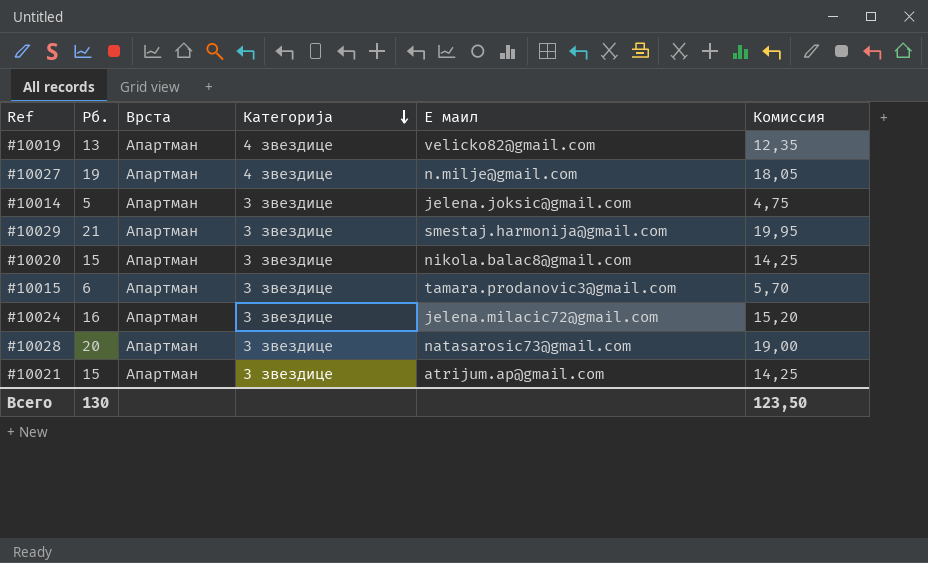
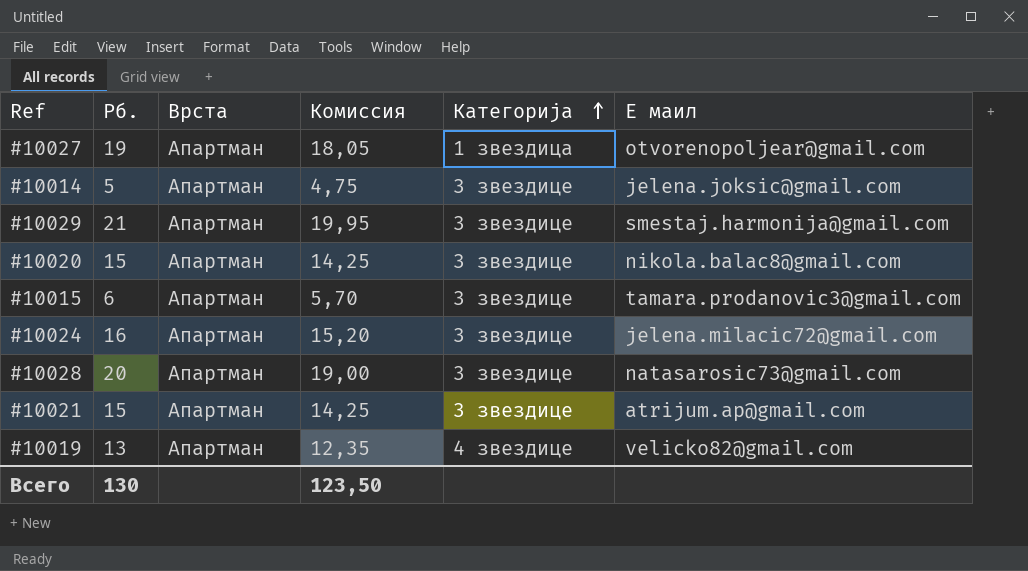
row order: Категорија descending -> Категорија ascending
column Комиссия | position: 6 -> 4
#10027 | Категорија: 4 звездице -> 1 звездица
#10027 | Е маил: n.milje@gmail.com -> otvorenopoljear@gmail.com

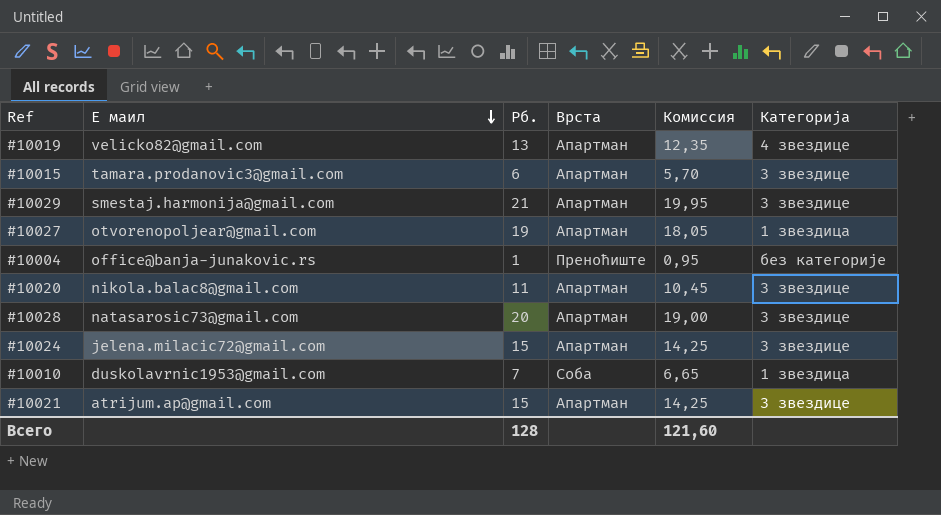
row order: Категорија ascending -> Е маил descending
column Е маил | position: 6 -> 2
row #10014: 5 | Апартман | 4,75 | 3 звездице | jelena.joksic@gmail.com -> none
row #10004: none -> office@banja-junakovic.rs | 1 | Преноћиштe | 0,95 | без категорије
#10020 | Рб.: 15 -> 11
#10020 | Комиссия: 14,25 -> 10,45
#10024 | Рб.: 16 -> 15
#10024 | Комиссия: 15,20 -> 14,25
row #10010: none -> duskolavrnic1953@gmail.com | 7 | Соба | 6,65 | 1 звездица
Всего | Рб.: 130 -> 128
Всего | Комиссия: 123,50 -> 121,60

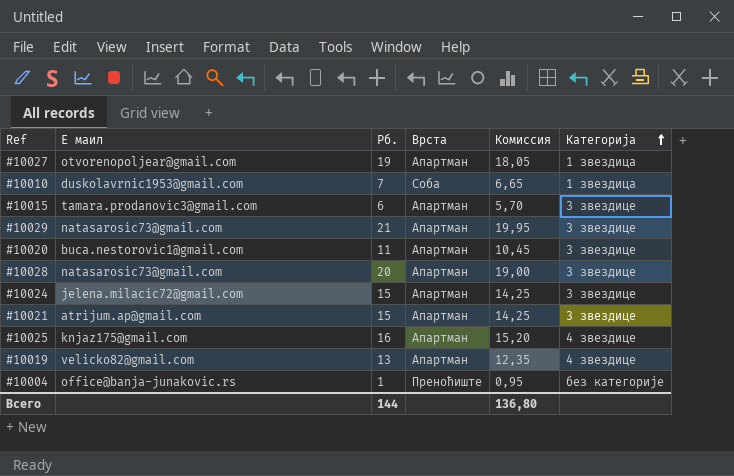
row order: Е маил descending -> Категорија ascending
#10029 | Е маил: smestaj.harmonija@gmail.com -> natasarosic73@gmail.com
#10020 | Е маил: nikola.balac8@gmail.com -> buca.nestorovic1@gmail.com
row #10025: none -> knjaz175@gmail.com | 16 | Апартман | 15,20 | 4 звездице
Всего | Рб.: 128 -> 144
Всего | Комиссия: 121,60 -> 136,80

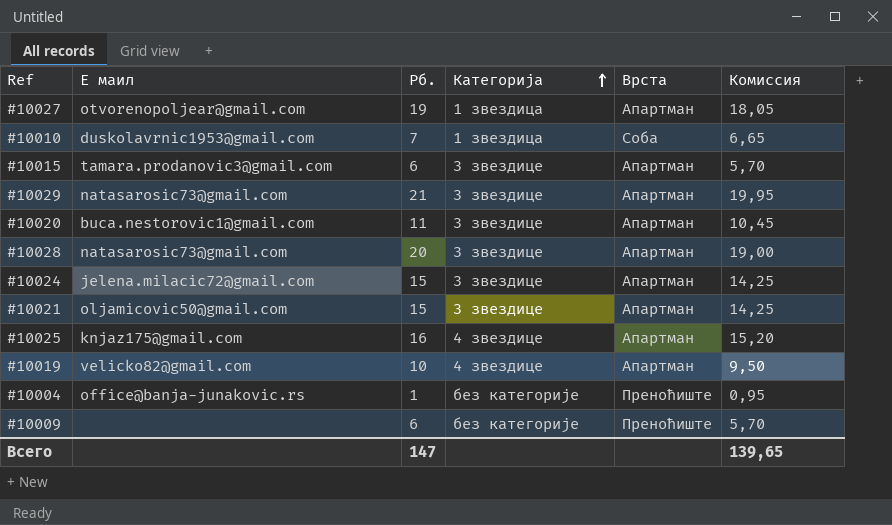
column Категорија | position: 6 -> 4
#10021 | Е маил: atrijum.ap@gmail.com -> oljamicovic50@gmail.com
#10019 | Рб.: 13 -> 10
#10019 | Комиссия: 12,35 -> 9,50
row #10009: none -> none | 6 | без категорије | Преноћиштe | 5,70
Всего | Рб.: 144 -> 147
Всего | Комиссия: 136,80 -> 139,65

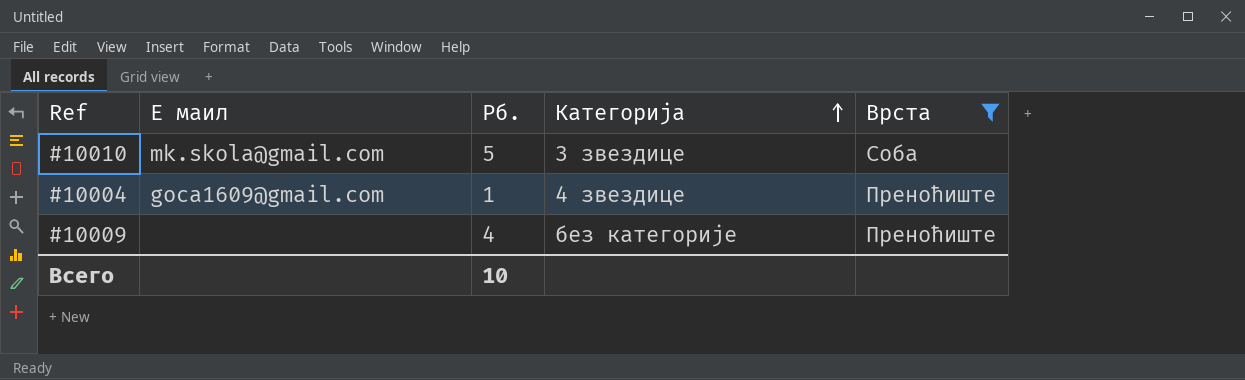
filter: none -> Врста != Апартман
column Комиссия | formula: [Рб.] * 0,95 -> none
#10010 | Е маил: duskolavrnic1953@gmail.com -> mk.skola@gmail.com
#10010 | Рб.: 7 -> 5
#10010 | Категорија: 1 звездица -> 3 звездице
#10004 | Е маил: office@banja-junakovic.rs -> goca1609@gmail.com
#10004 | Категорија: без категорије -> 4 звездице
#10009 | Рб.: 6 -> 4
Всего | Рб.: 147 -> 10

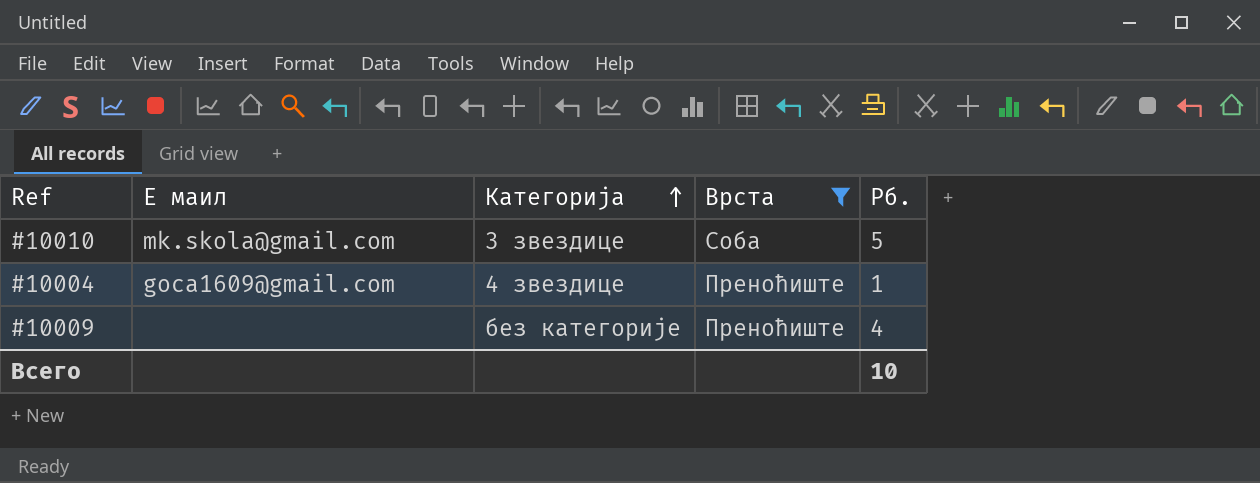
column Рб. | position: 3 -> 5

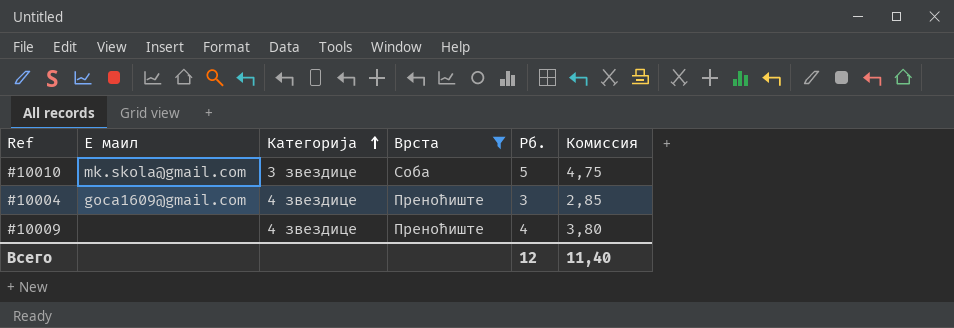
column Комиссия | formula: none -> [Рб.] * 0,95
#10004 | Рб.: 1 -> 3
#10009 | Категорија: без категорије -> 4 звездице
Всего | Рб.: 10 -> 12

